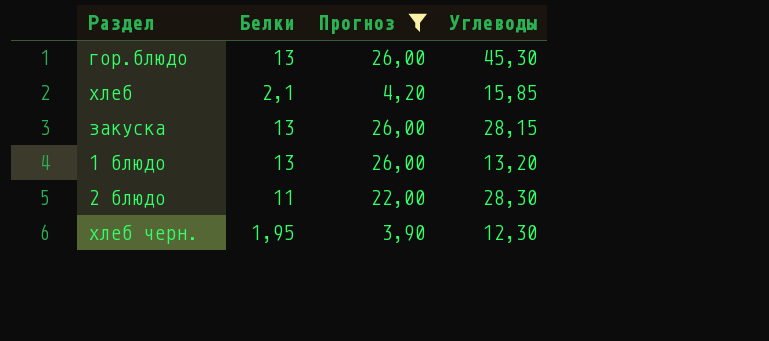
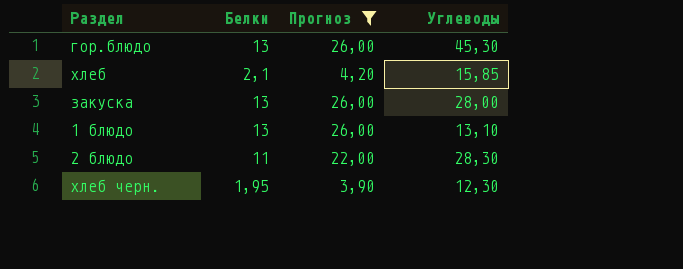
закуска | Углеводы: 28,15 -> 28,00
1 блюдо | Углеводы: 13,20 -> 13,10

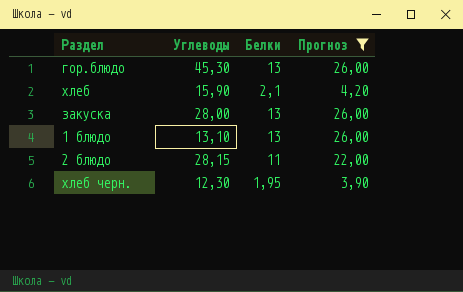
column Углеводы | position: 4 -> 2
хлеб | Углеводы: 15,85 -> 15,90
2 блюдо | Углеводы: 28,30 -> 28,15

